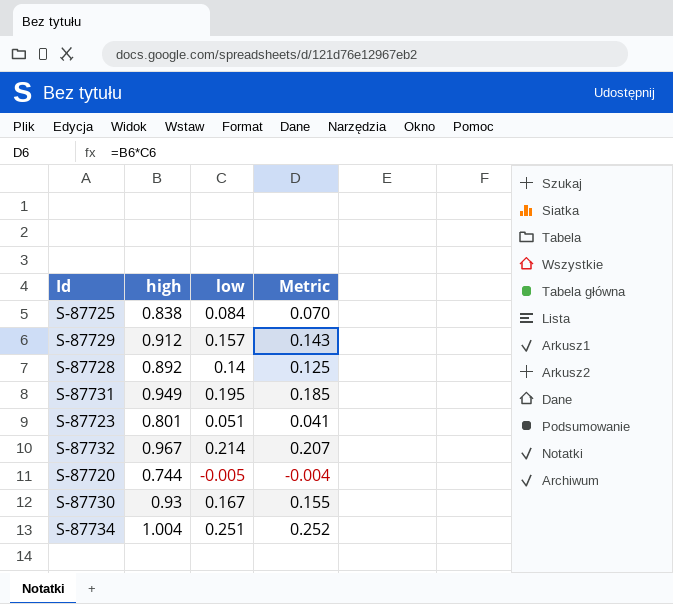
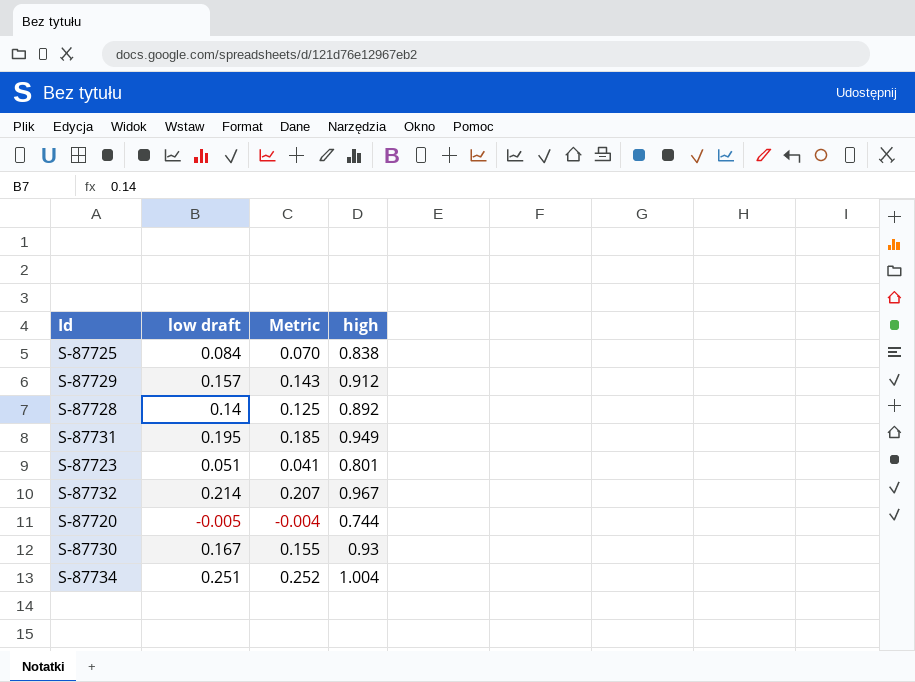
column name: low -> low draft
column high | position: 2 -> 4

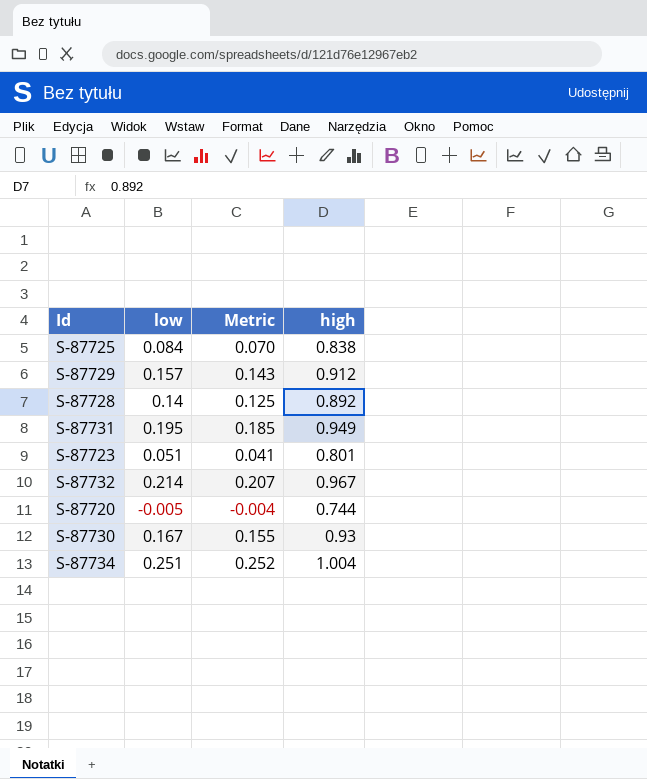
column name: low draft -> low

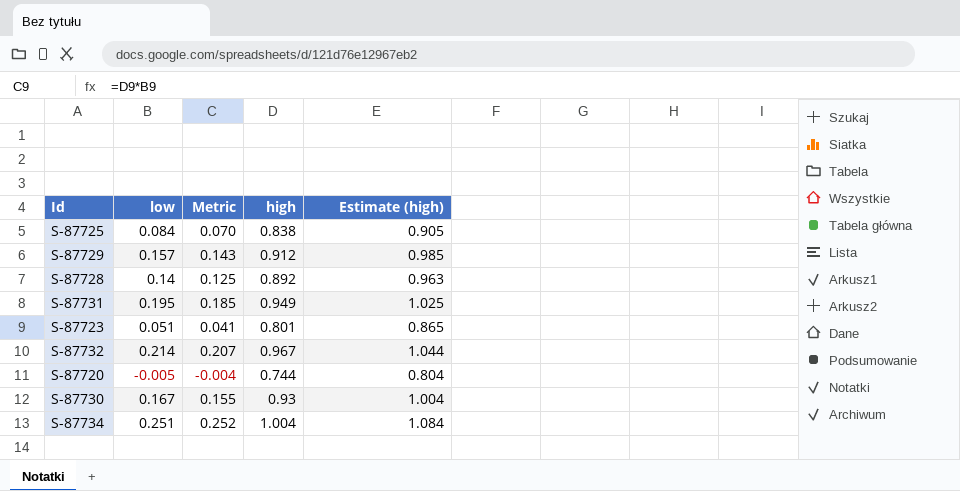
column Estimate (high) | formula: none -> [high] * 1.08

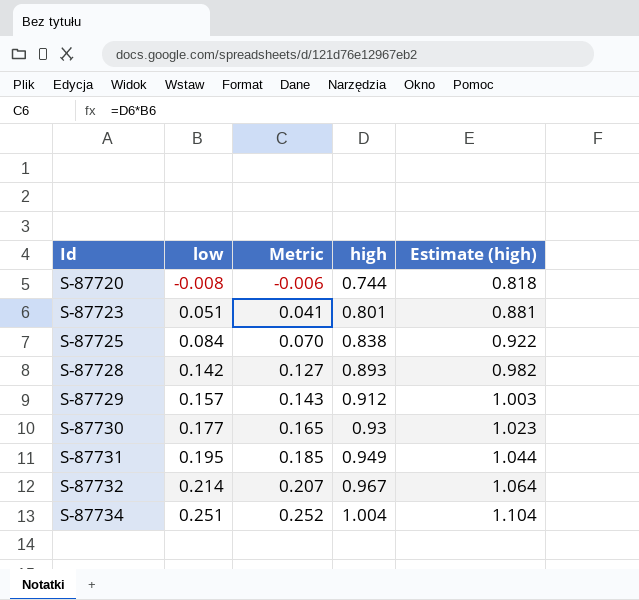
row order: none -> Id ascending
column Estimate (high) | formula: [high] * 1.08 -> [high] * 1.1
S-87720 | low: -0.005 -> -0.008
S-87720 | Metric: -0.004 -> -0.006
S-87728 | low: 0.14 -> 0.142
S-87728 | Metric: 0.125 -> 0.127
S-87728 | high: 0.892 -> 0.893
S-87730 | low: 0.167 -> 0.177
S-87730 | Metric: 0.155 -> 0.165

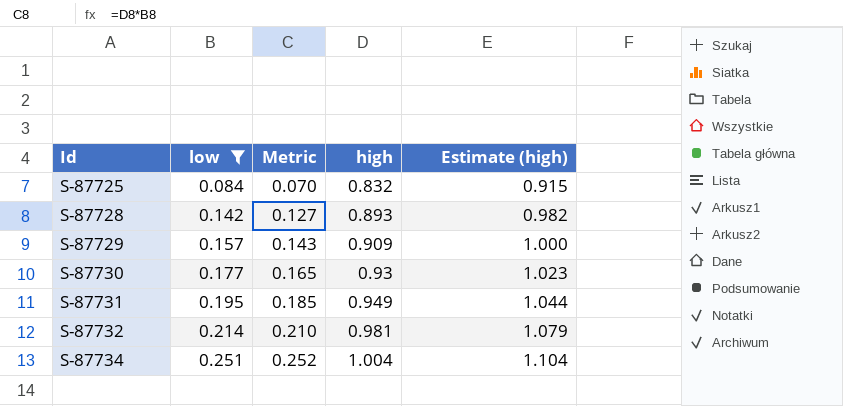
filter: none -> low >= 0.084
S-87725 | high: 0.838 -> 0.832
S-87725 | Estimate (high): 0.922 -> 0.915
S-87729 | high: 0.912 -> 0.909
S-87729 | Estimate (high): 1.003 -> 1.000
S-87732 | Metric: 0.207 -> 0.210
S-87732 | high: 0.967 -> 0.981
S-87732 | Estimate (high): 1.064 -> 1.079

